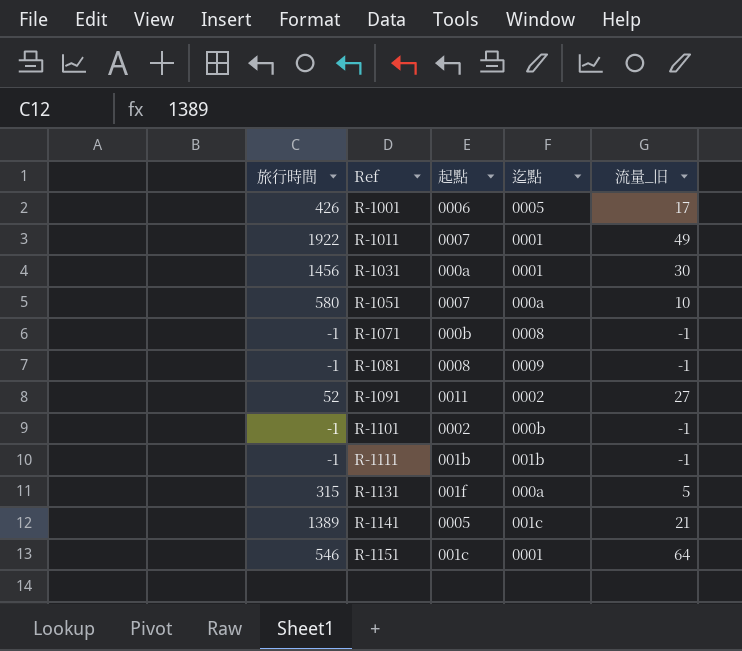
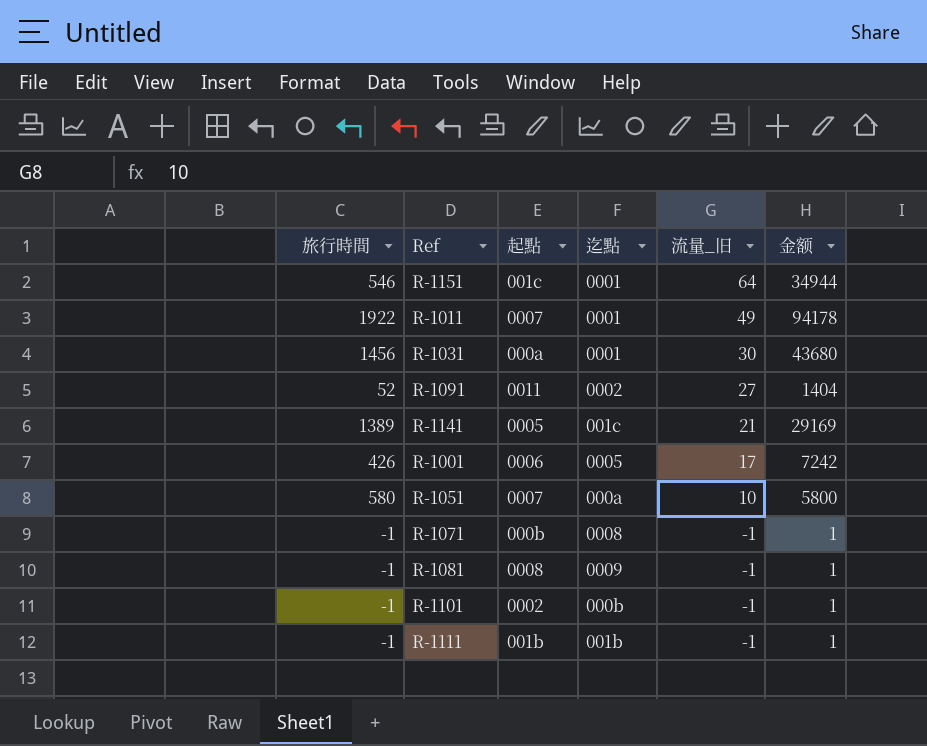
row order: Ref ascending -> 流量_旧 descending
column 金额 | formula: none -> [旅行時間] * [流量_旧]
row R-1131: 315 | 001f | 000a | 5 -> none

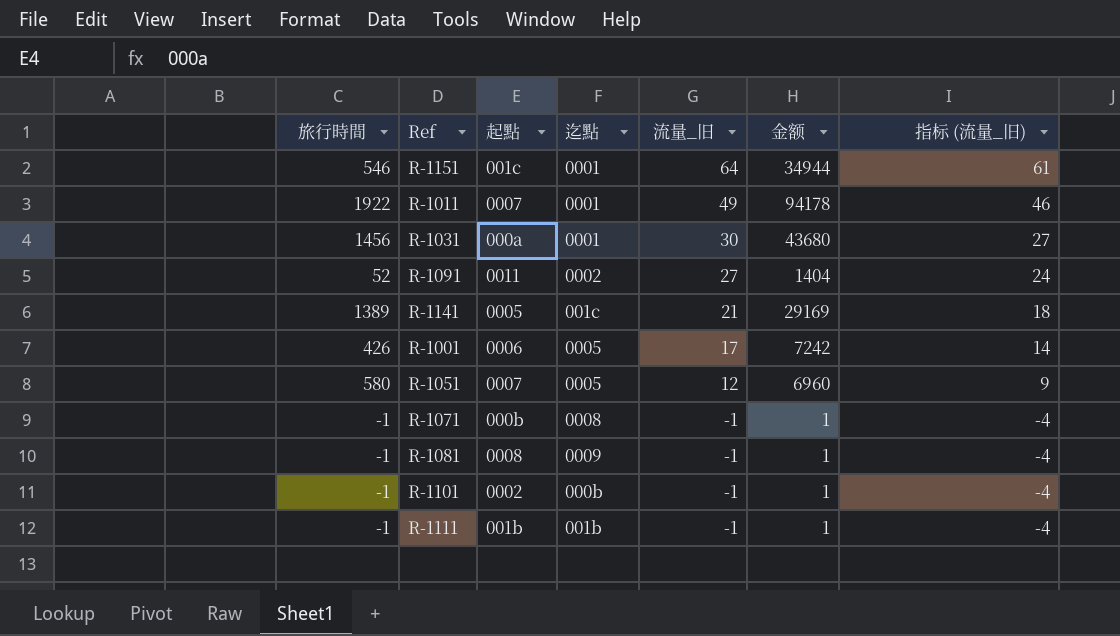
column 指标 (流量_旧) | formula: none -> [流量_旧] - 3
R-1051 | 迄點: 000a -> 0005
R-1051 | 流量_旧: 10 -> 12
R-1051 | 金额: 5800 -> 6960

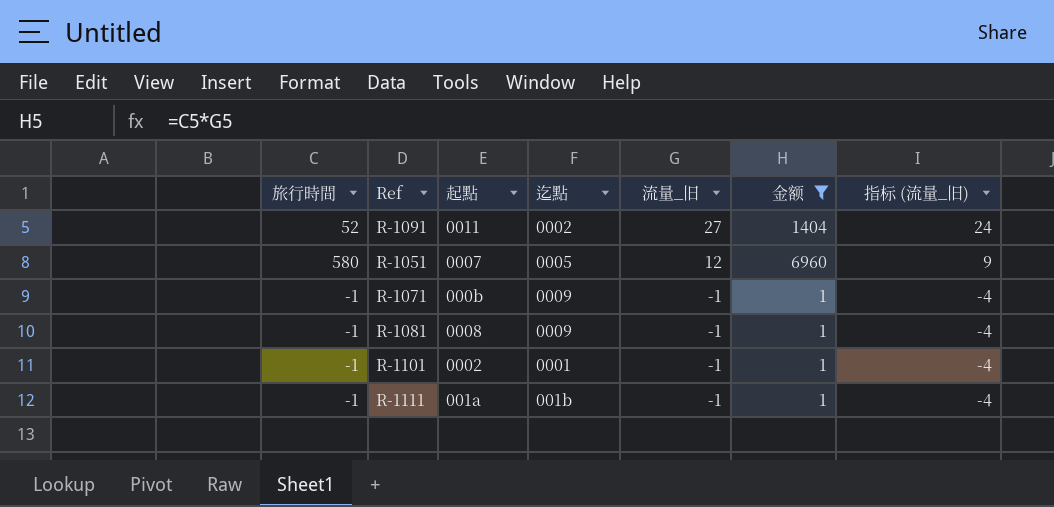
filter: none -> 金额 <= 6960
R-1071 | 迄點: 0008 -> 0009
R-1101 | 迄點: 000b -> 0001
R-1111 | 起點: 001b -> 001a

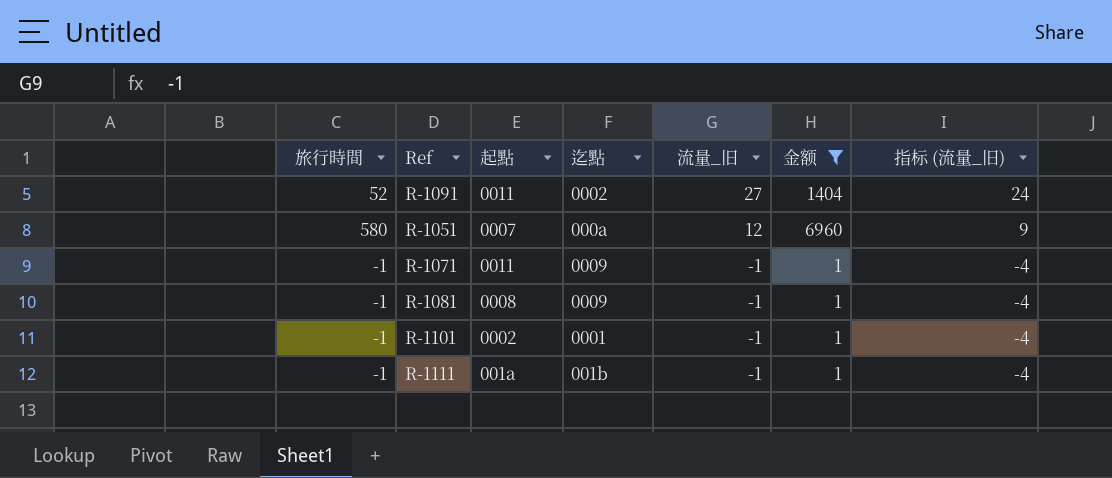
R-1051 | 迄點: 0005 -> 000a
R-1071 | 起點: 000b -> 0011

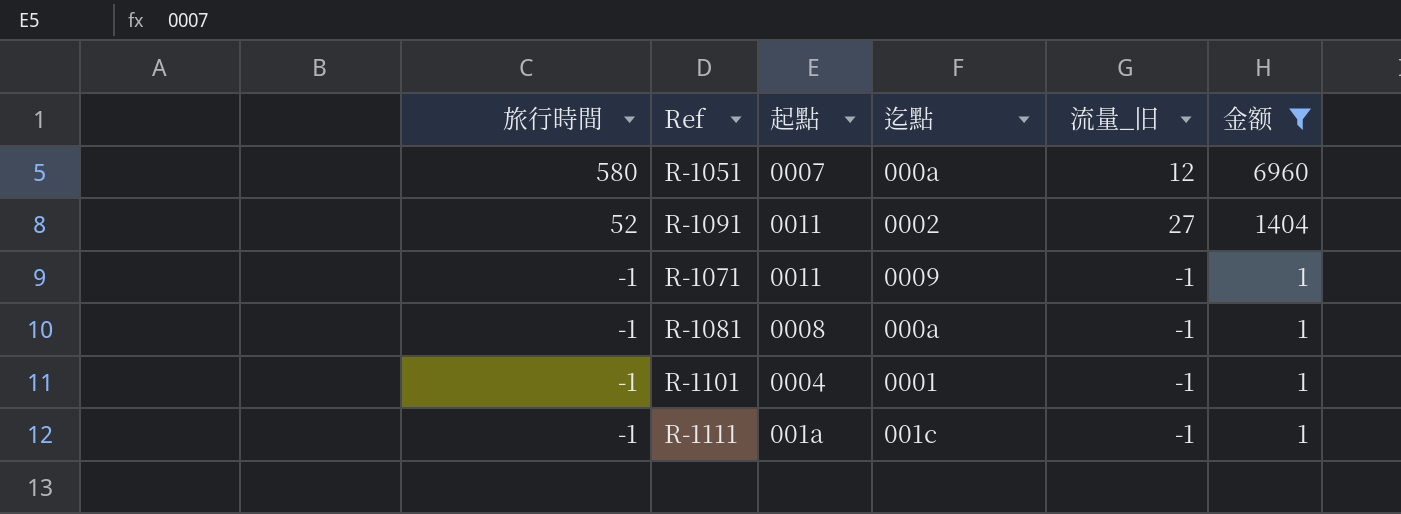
row order: 流量_旧 descending -> 旅行時間 descending
column 指标 (流量_旧) | formula: [流量_旧] - 3 -> none
R-1081 | 迄點: 0009 -> 000a
R-1101 | 起點: 0002 -> 0004
R-1111 | 迄點: 001b -> 001c

